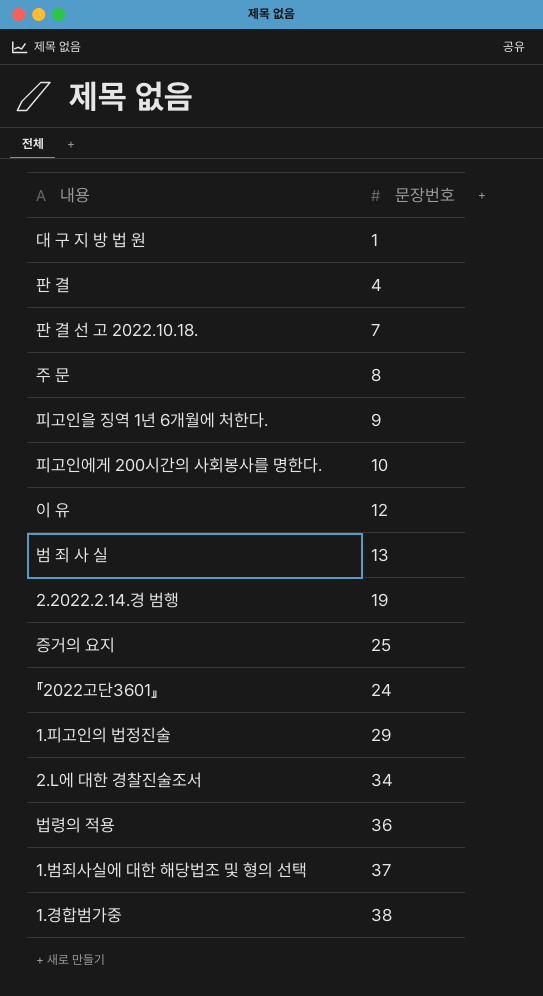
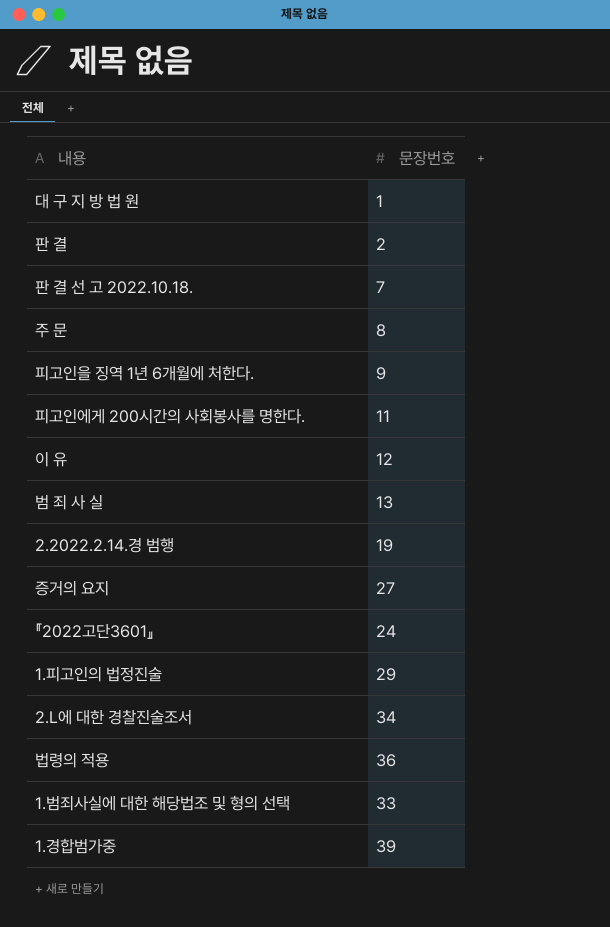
판 결 | 문장번호: 4 -> 2
피고인에게 200시간의 사회봉사를 명한다. | 문장번호: 10 -> 11
증거의 요지 | 문장번호: 25 -> 27
1.범죄사실에 대한 해당법조 및 형의 선택 | 문장번호: 37 -> 33
1.경합범가중 | 문장번호: 38 -> 39

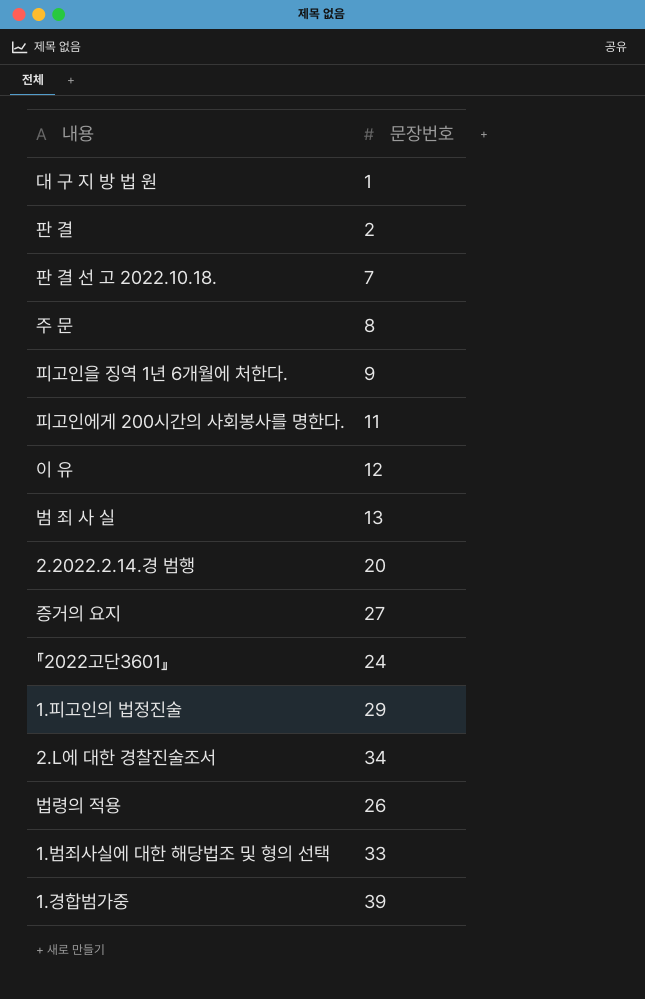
2.2022.2.14.경 범행 | 문장번호: 19 -> 20
법령의 적용 | 문장번호: 36 -> 26

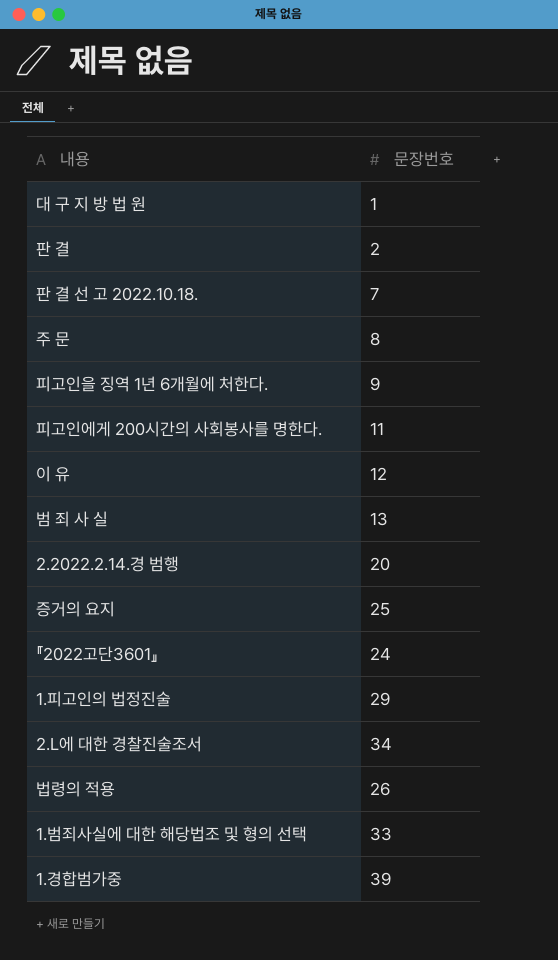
증거의 요지 | 문장번호: 27 -> 25

